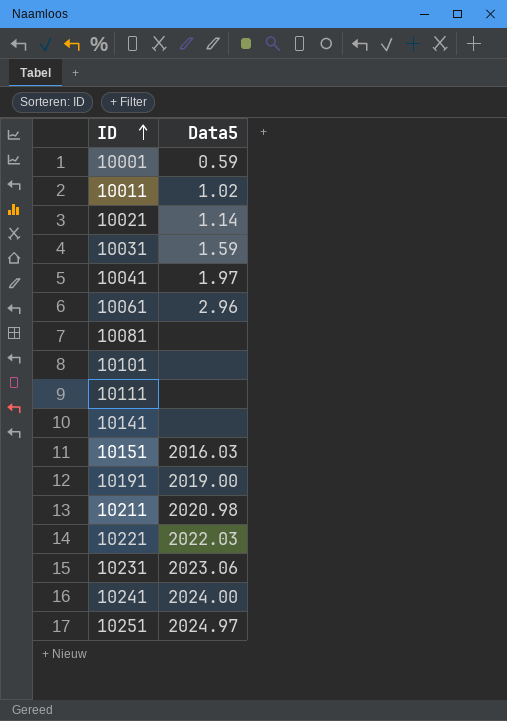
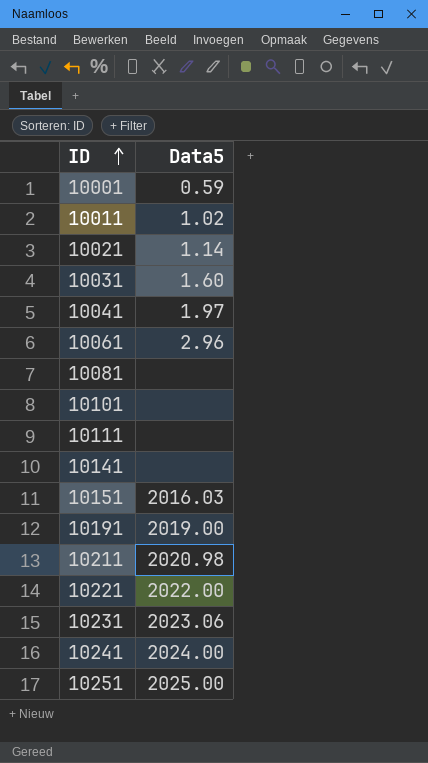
10031 | Data5: 1.59 -> 1.60
10221 | Data5: 2022.03 -> 2022.00
10251 | Data5: 2024.97 -> 2025.00

